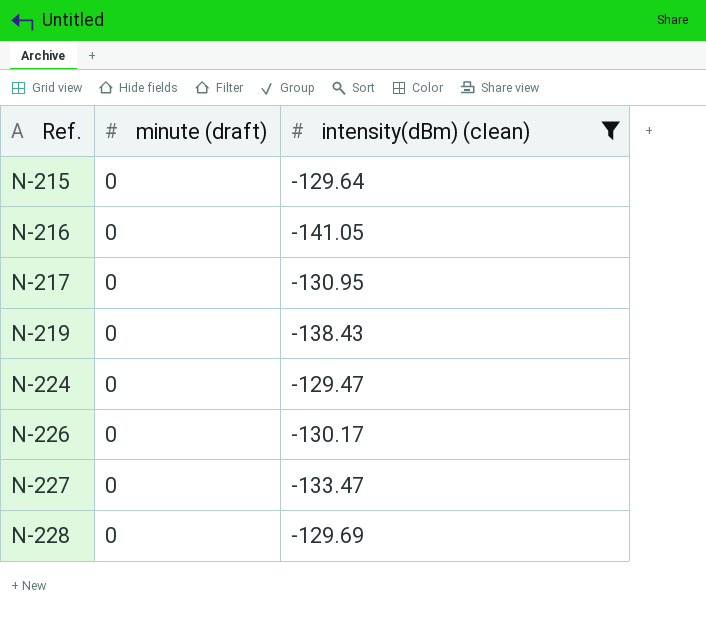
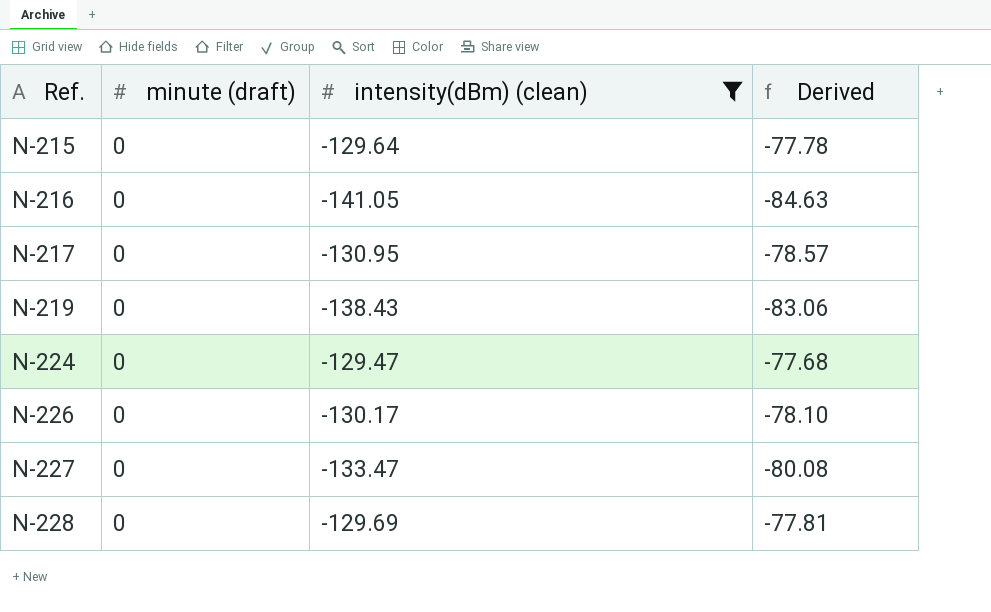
column Derived | formula: none -> [intensity(dBm) (clean)] * 0.6

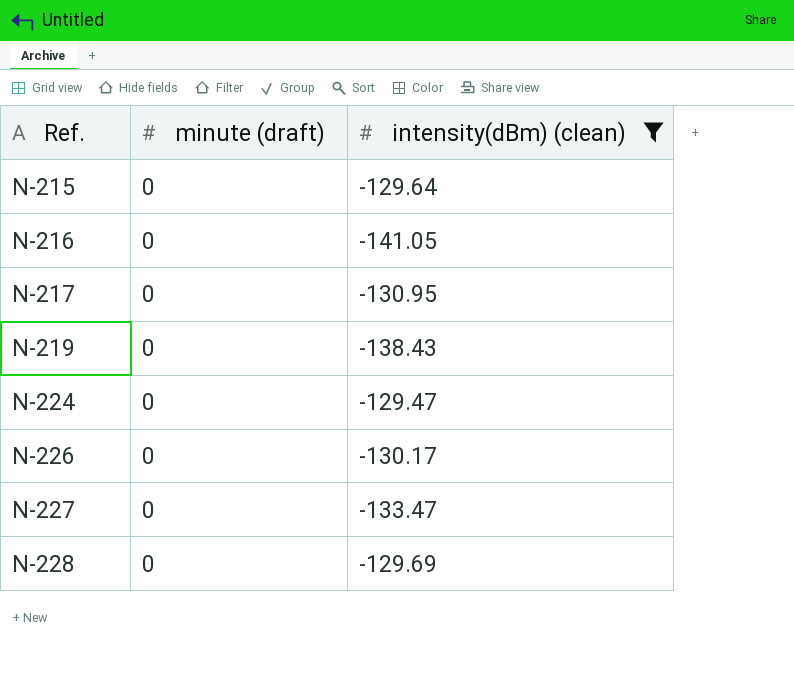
column Derived | formula: [intensity(dBm) (clean)] * 0.6 -> none

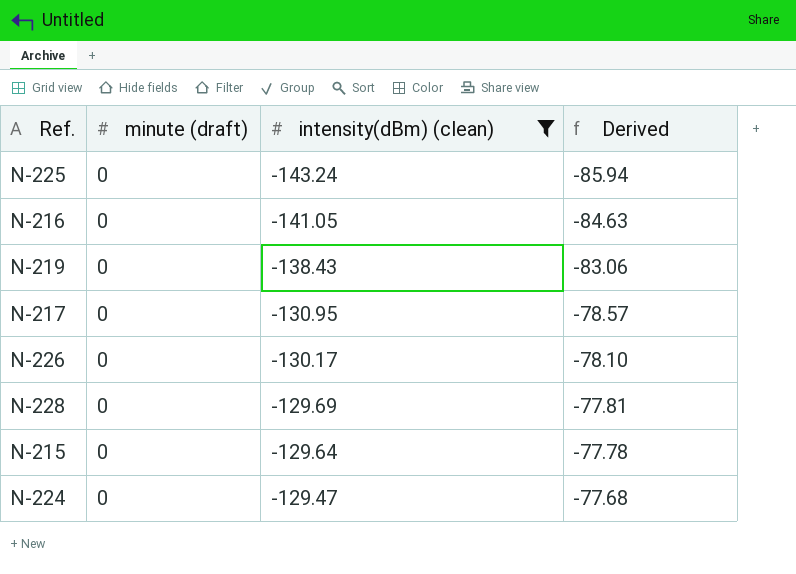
row order: Ref. ascending -> intensity(dBm) (clean) ascending
column Derived | formula: none -> [intensity(dBm) (clean)] * 0.6
row N-227: 0 | -133.47 -> none
row N-225: none -> 0 | -143.24 | -85.94

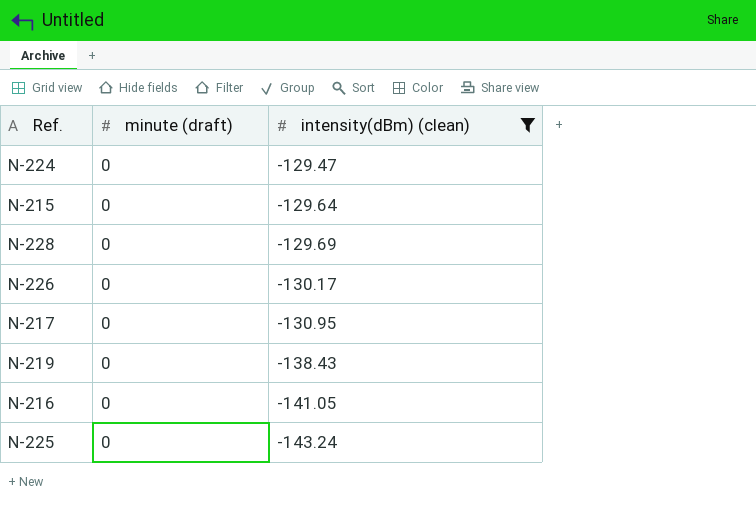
row order: intensity(dBm) (clean) ascending -> intensity(dBm) (clean) descending
column Derived | formula: [intensity(dBm) (clean)] * 0.6 -> none

